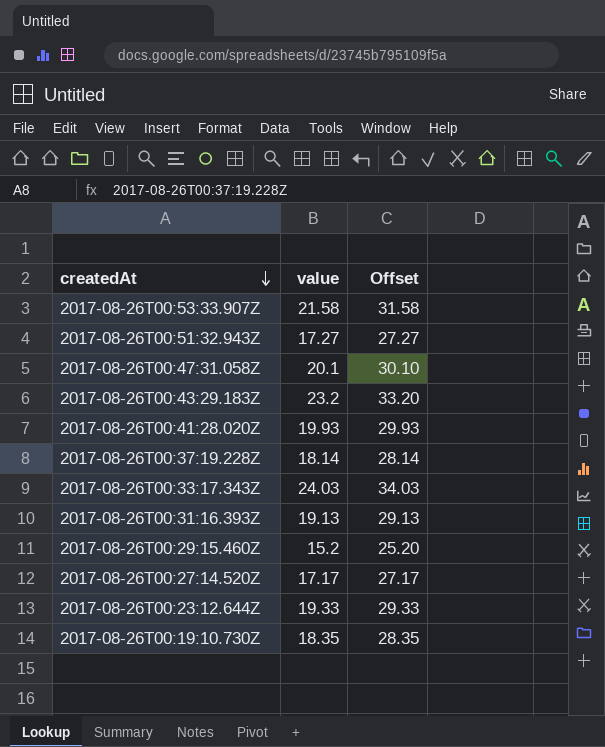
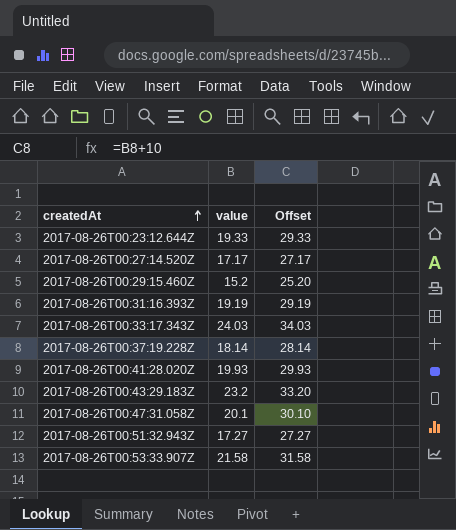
row order: createdAt descending -> createdAt ascending
row 2017-08-26T00:19:10.730Z: 18.35 | 28.35 -> none
2017-08-26T00:31:16.393Z | value: 19.13 -> 19.19
2017-08-26T00:31:16.393Z | Offset: 29.13 -> 29.19

